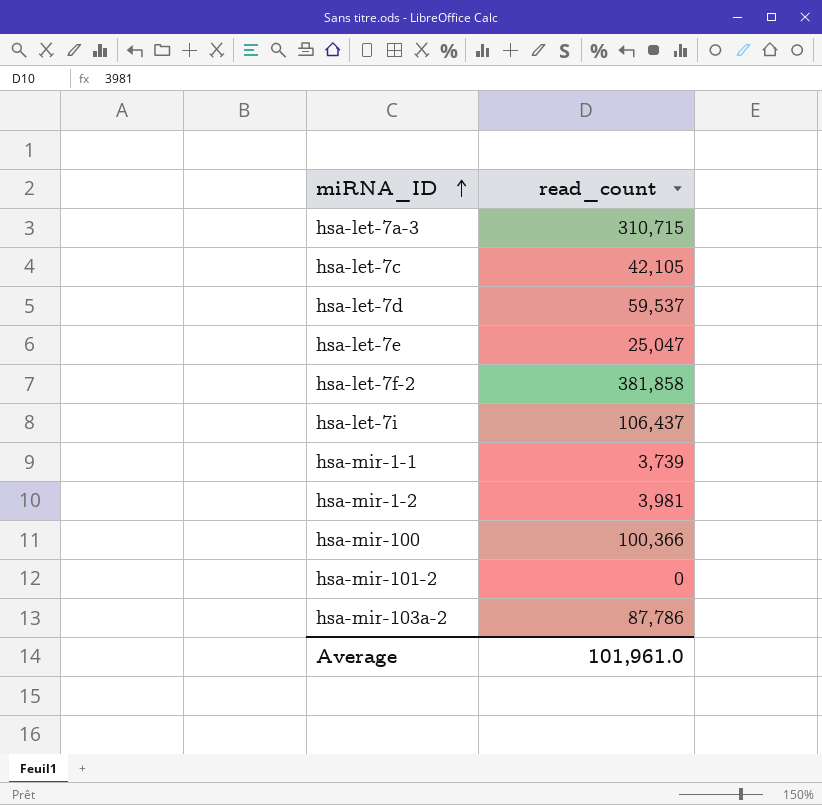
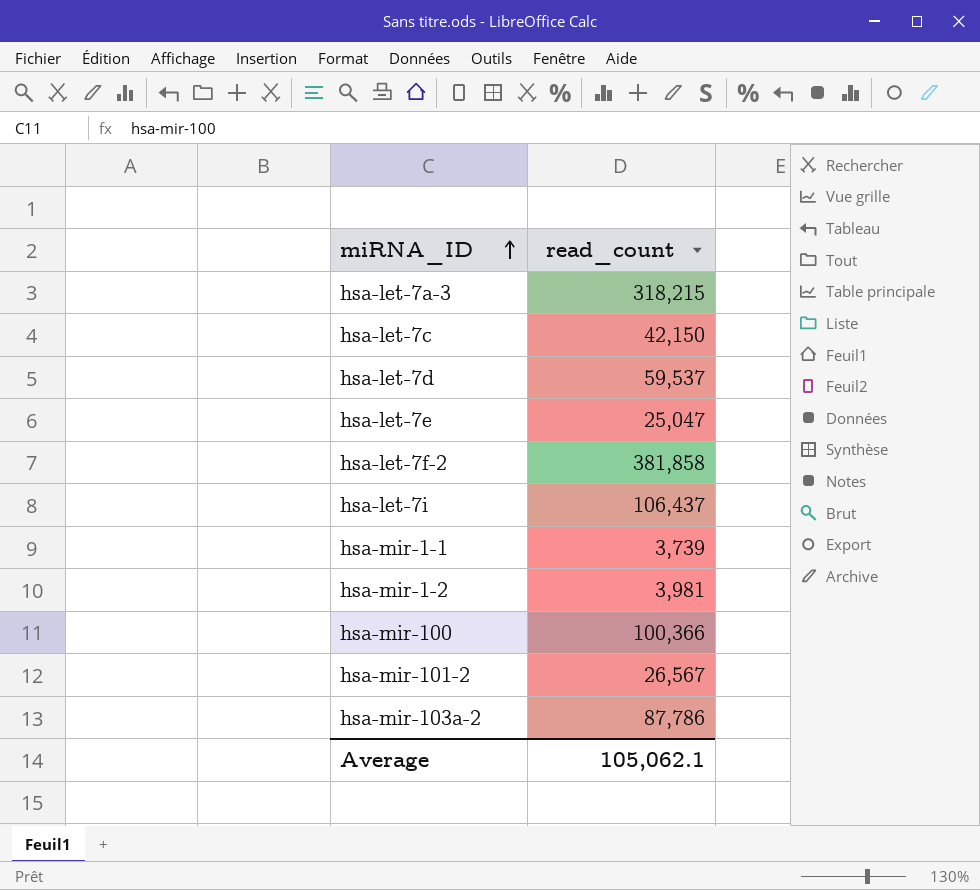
hsa-let-7a-3 | read_count: 310,715 -> 318,215
hsa-let-7c | read_count: 42,105 -> 42,150
hsa-mir-101-2 | read_count: 0 -> 26,567
Average | read_count: 101,961.0 -> 105,062.1

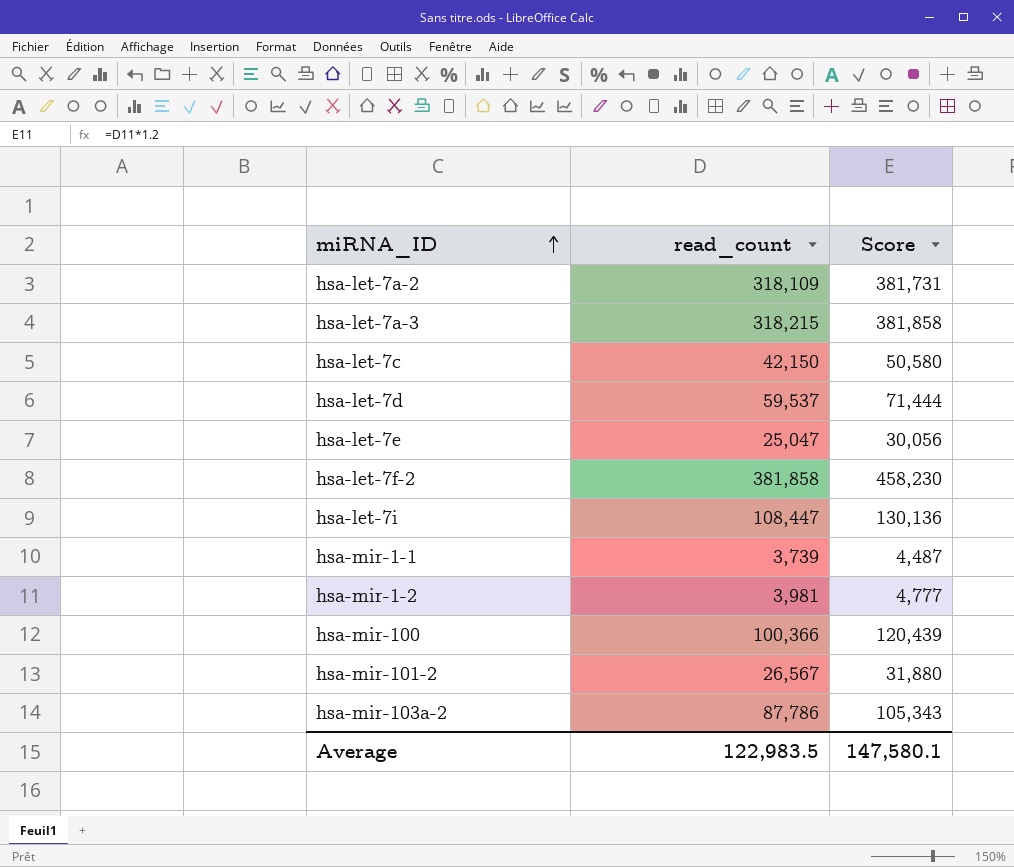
column Score | formula: none -> [read_count] * 1.2
row hsa-let-7a-2: none -> 318,109 | 381,731
hsa-let-7i | read_count: 106,437 -> 108,447
Average | read_count: 105,062.1 -> 122,983.5

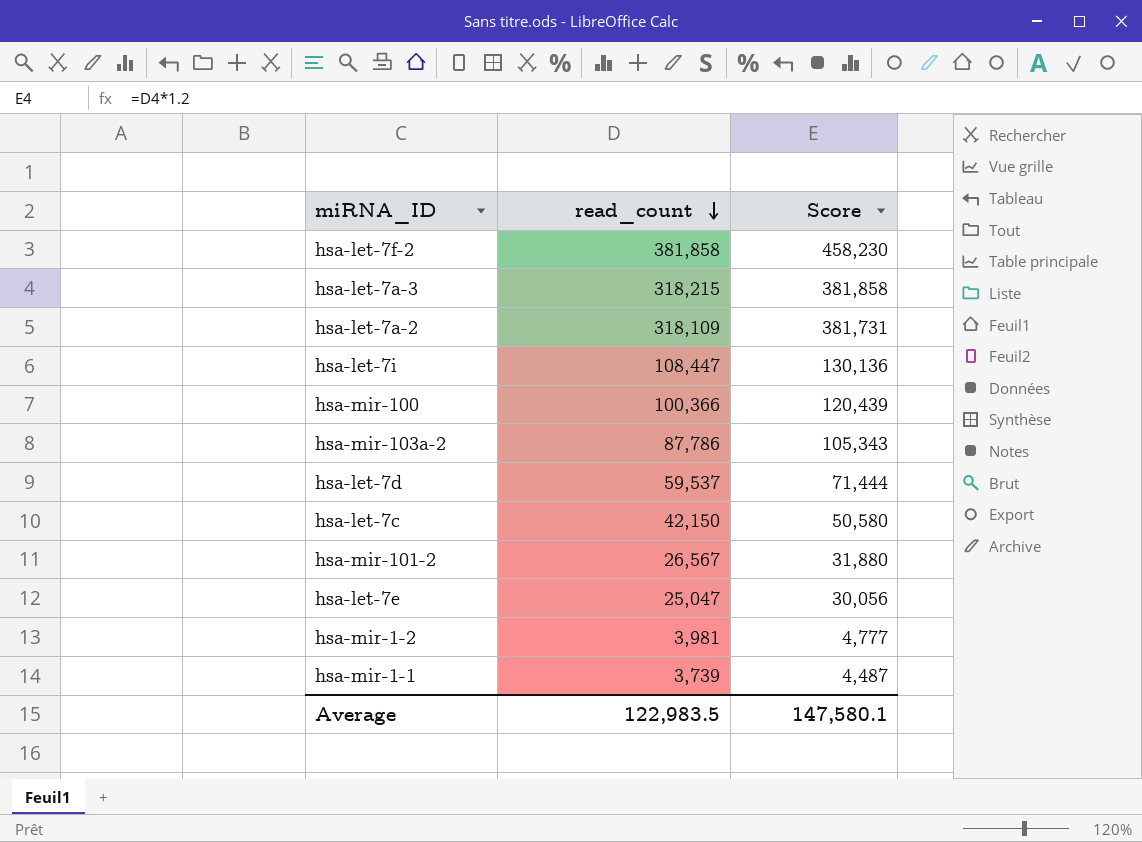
row order: miRNA_ID ascending -> read_count descending

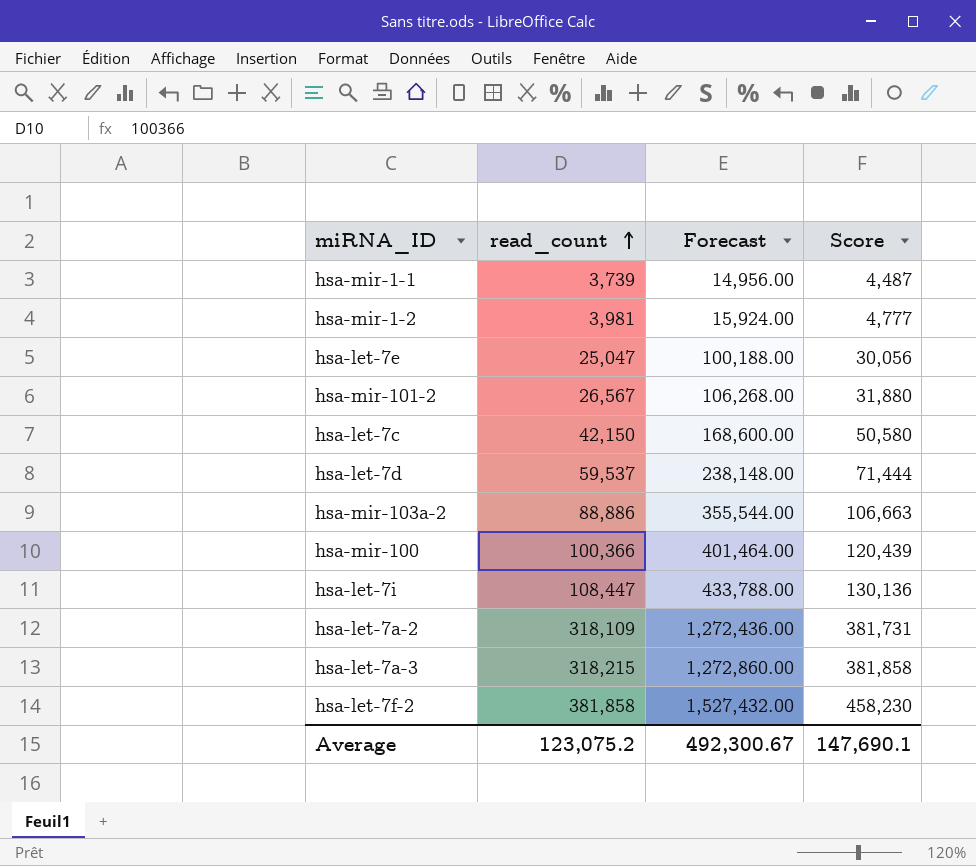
row order: read_count descending -> read_count ascending
column Forecast | formula: none -> [read_count] * 4
hsa-mir-103a-2 | read_count: 87,786 -> 88,886
hsa-mir-103a-2 | Score: 105,343 -> 106,663
Average | read_count: 122,983.5 -> 123,075.2
Average | Score: 147,580.1 -> 147,690.1

